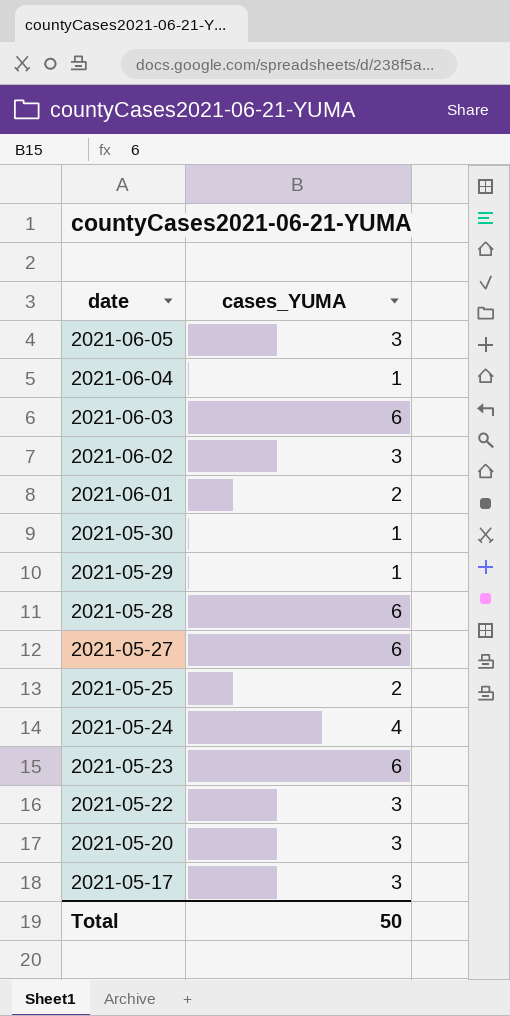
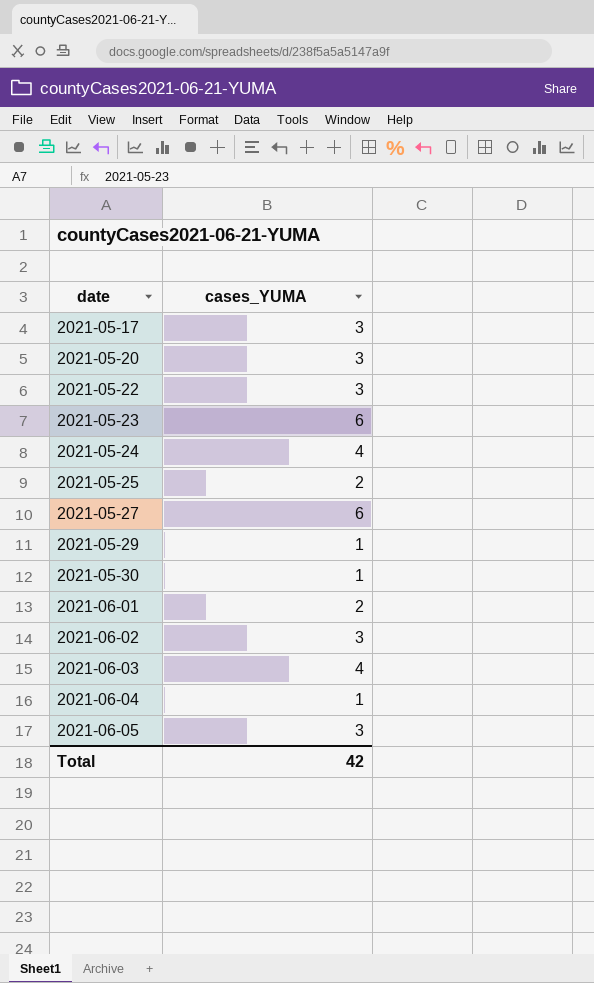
row order: date descending -> date ascending
row 2021-05-28: 6 -> none
2021-06-03 | cases_YUMA: 6 -> 4
Total | cases_YUMA: 50 -> 42

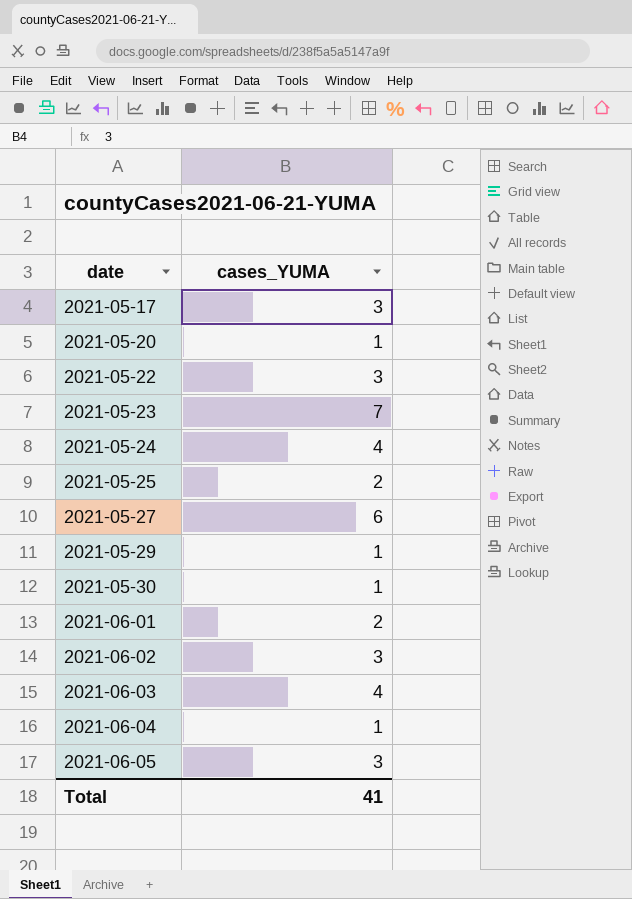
2021-05-20 | cases_YUMA: 3 -> 1
2021-05-23 | cases_YUMA: 6 -> 7
Total | cases_YUMA: 42 -> 41

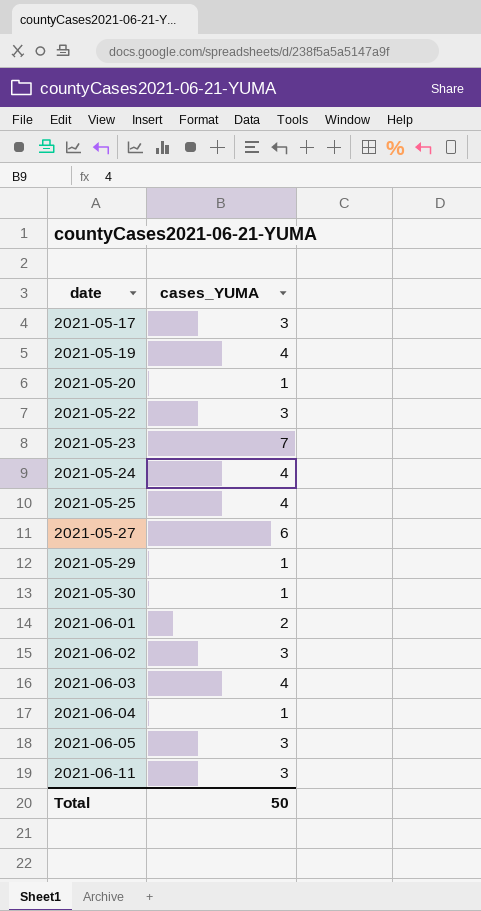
row 2021-05-19: none -> 4
2021-05-25 | cases_YUMA: 2 -> 4
row 2021-06-11: none -> 3
Total | cases_YUMA: 41 -> 50

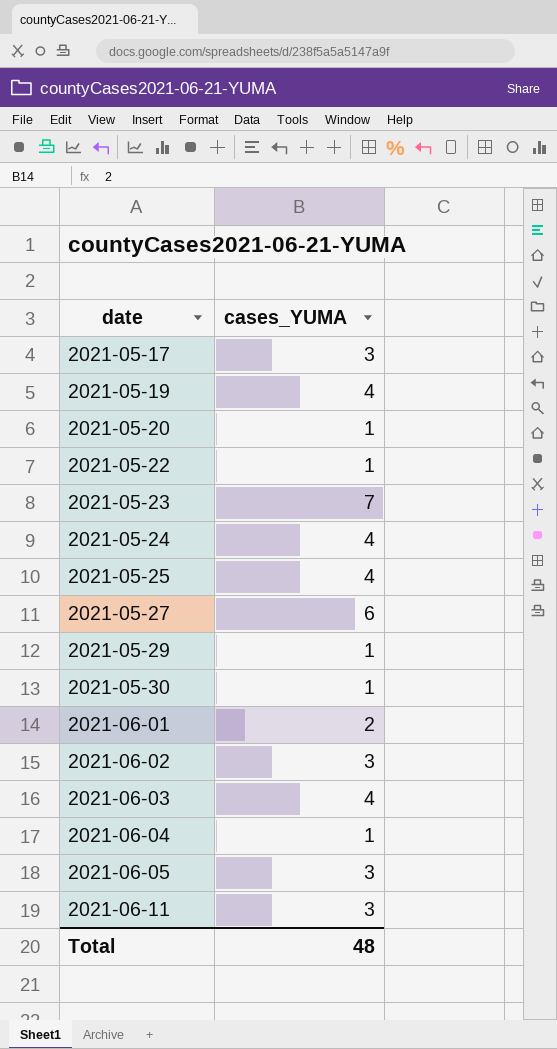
2021-05-22 | cases_YUMA: 3 -> 1
Total | cases_YUMA: 50 -> 48

